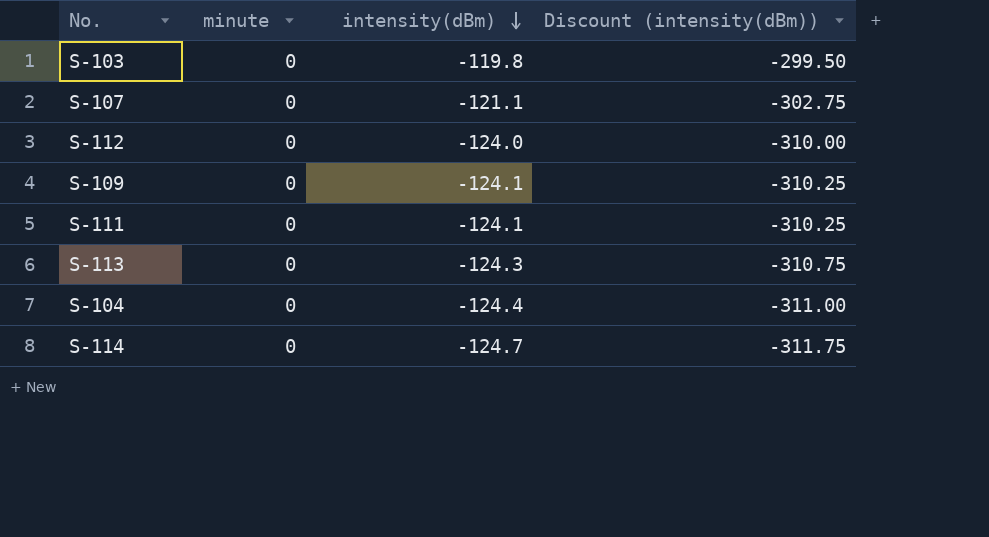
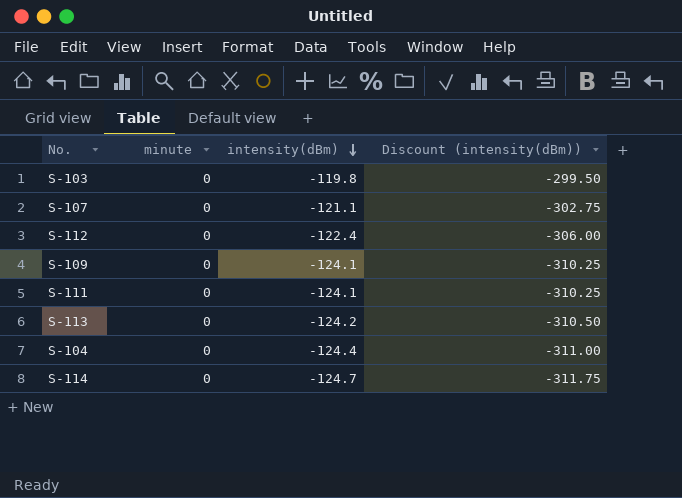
S-112 | intensity(dBm): -124.0 -> -122.4
S-112 | Discount (intensity(dBm)): -310.00 -> -306.00
S-113 | intensity(dBm): -124.3 -> -124.2
S-113 | Discount (intensity(dBm)): -310.75 -> -310.50

